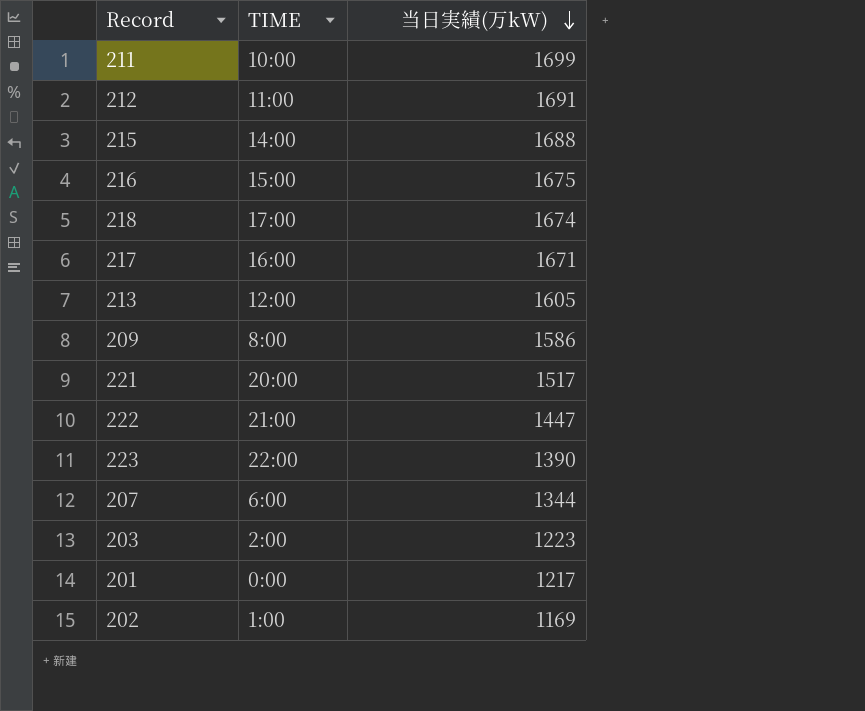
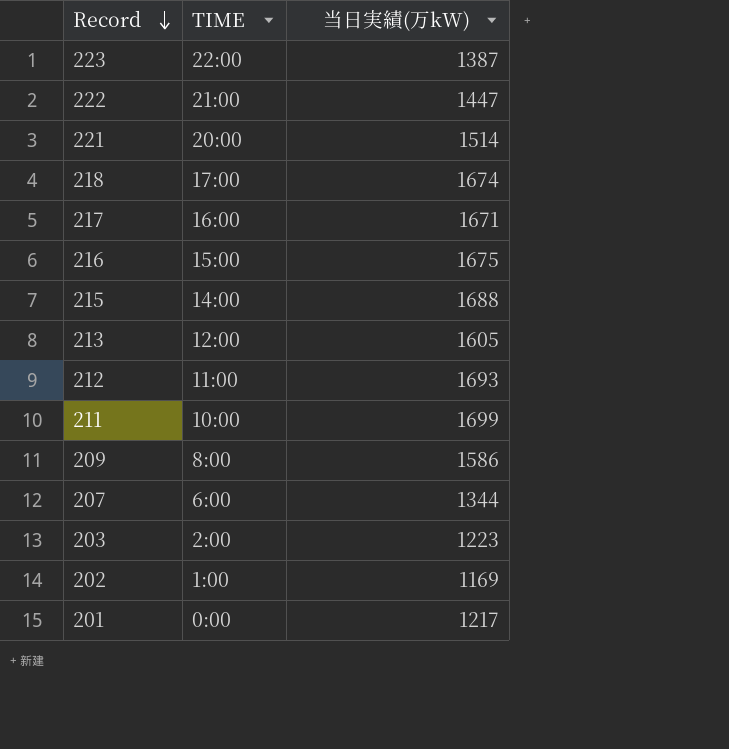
row order: 当日実績(万kW) descending -> Record descending
223 | 当日実績(万kW): 1390 -> 1387
221 | 当日実績(万kW): 1517 -> 1514
212 | 当日実績(万kW): 1691 -> 1693

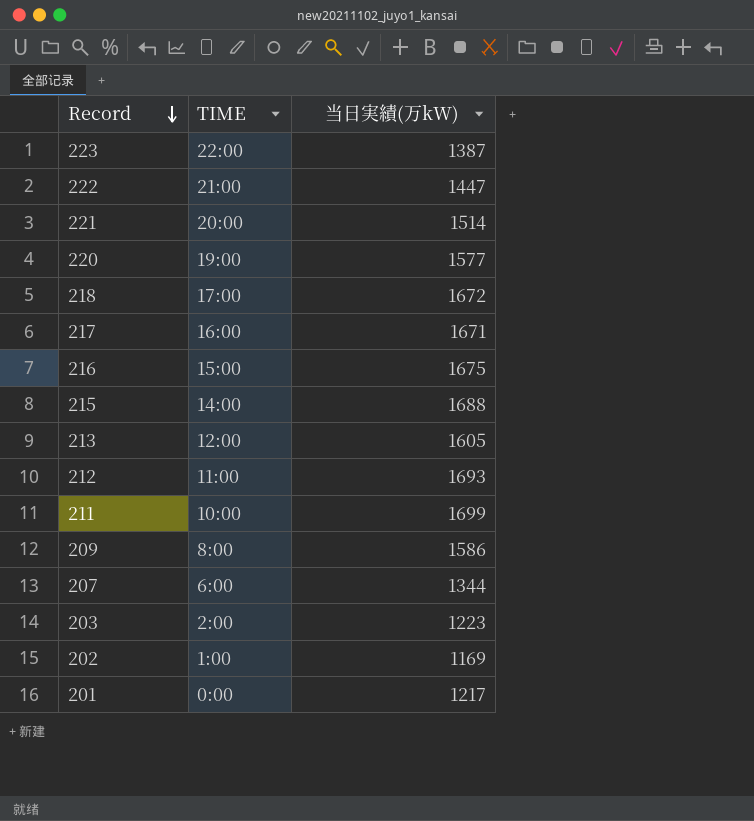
row 220: none -> 19:00 | 1577
218 | 当日実績(万kW): 1674 -> 1672

